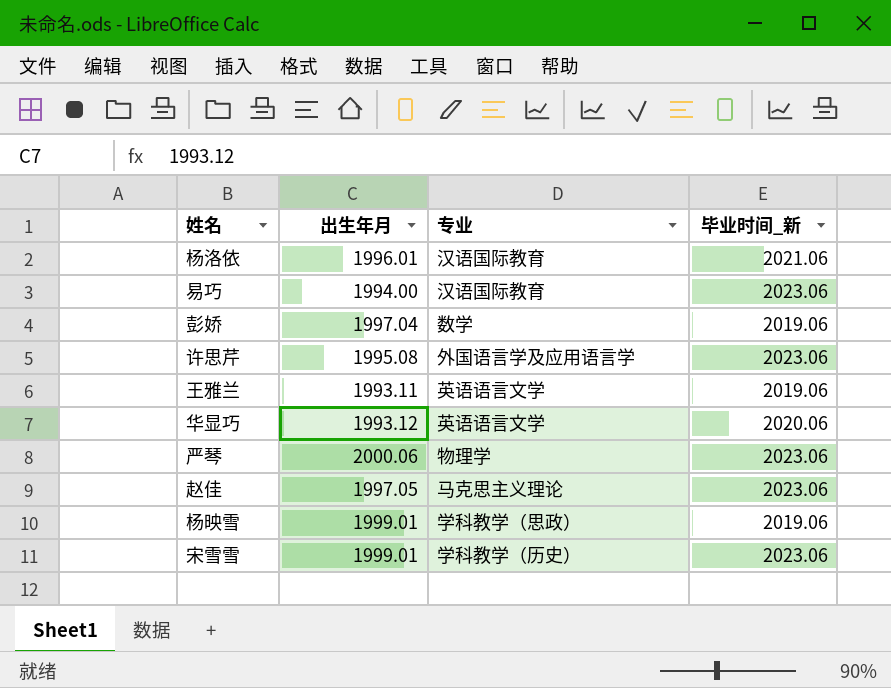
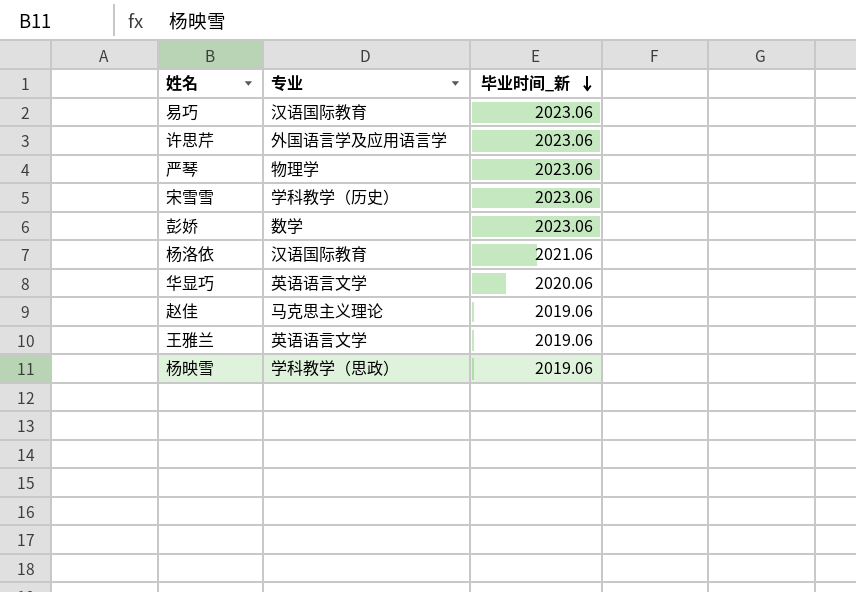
row order: none -> 毕业时间_新 descending
column 出生年月 | position: 2 -> none
彭娇 | 毕业时间_新: 2019.06 -> 2023.06
赵佳 | 毕业时间_新: 2023.06 -> 2019.06

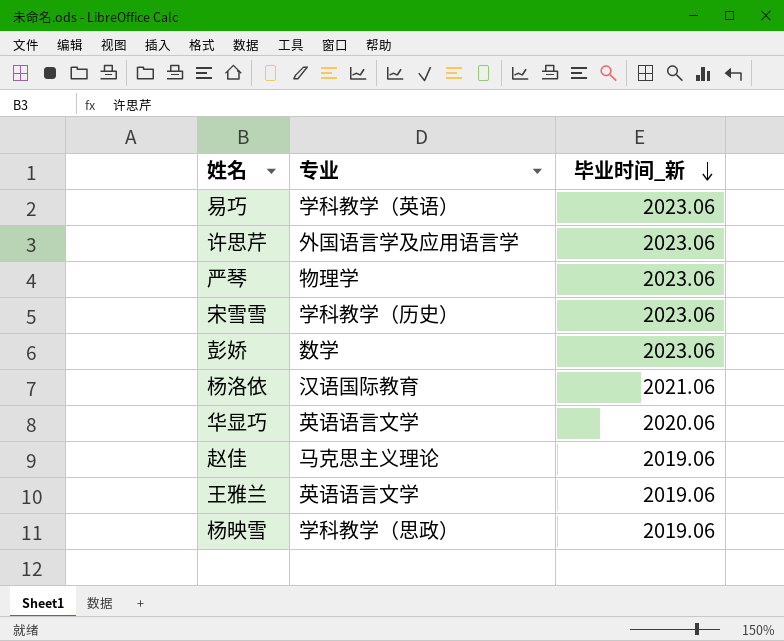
易巧 | 专业: 汉语国际教育 -> 学科教学（英语）

